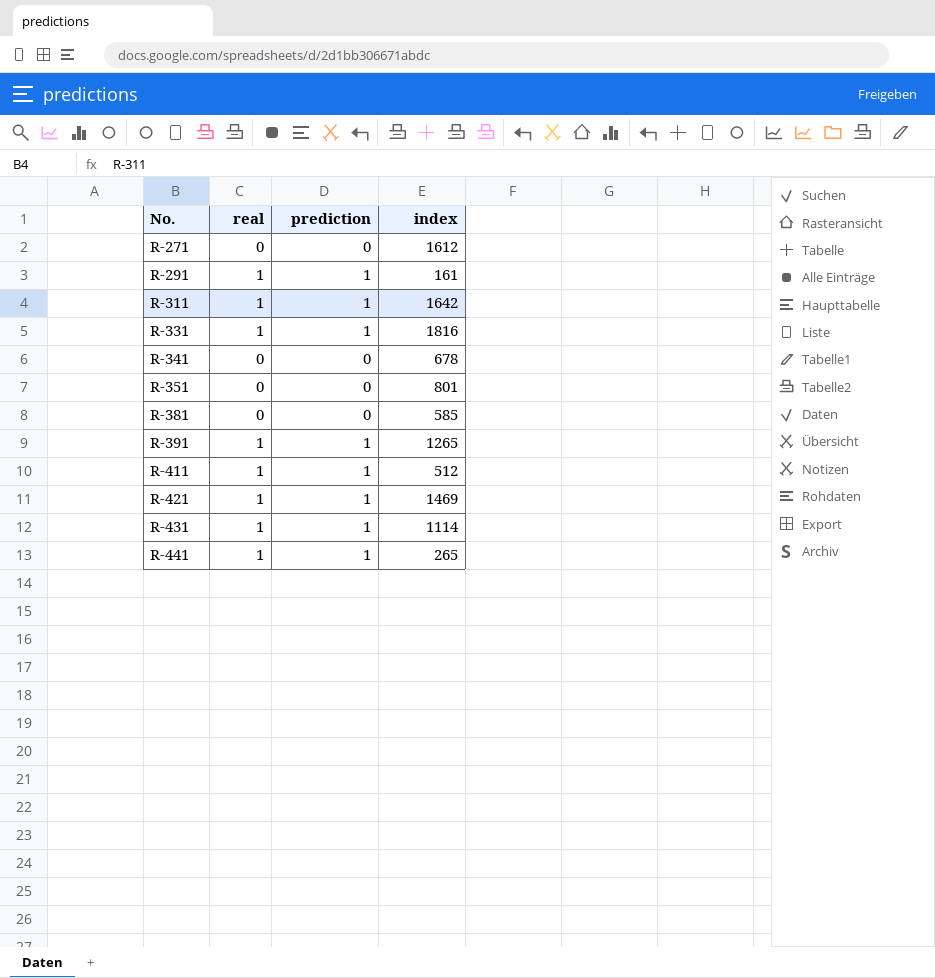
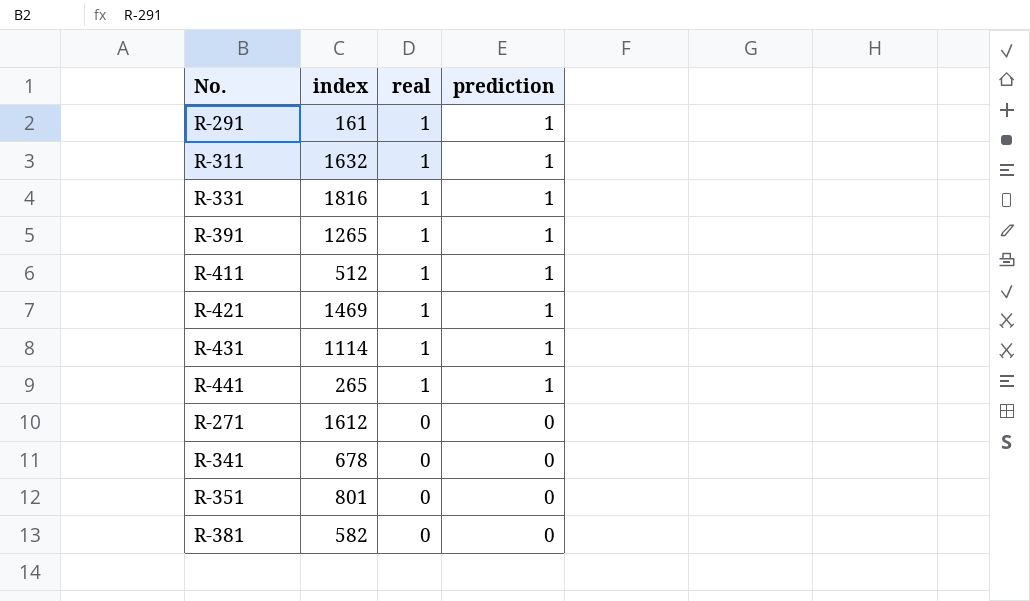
row order: No. ascending -> real descending
column index | position: 4 -> 2
R-311 | index: 1642 -> 1632
R-381 | index: 585 -> 582

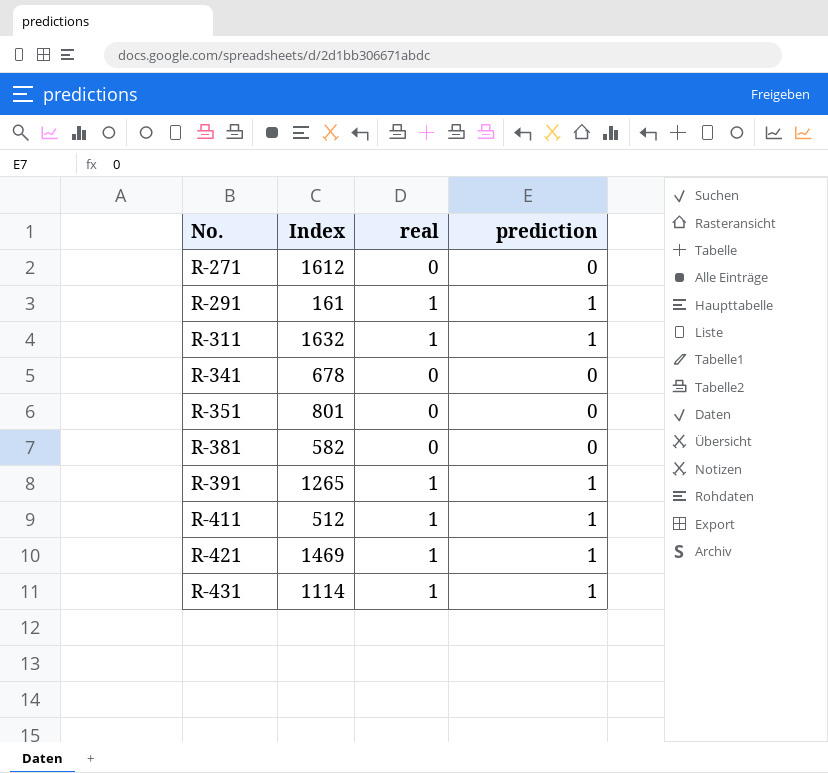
row order: real descending -> No. ascending
column name: index -> Index
row R-331: 1816 | 1 | 1 -> none
row R-441: 265 | 1 | 1 -> none

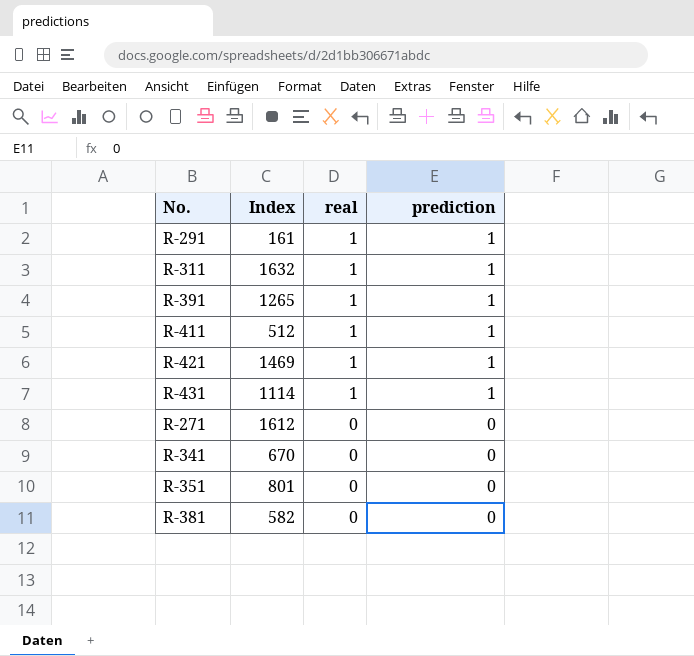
row order: No. ascending -> real descending
R-341 | Index: 678 -> 670

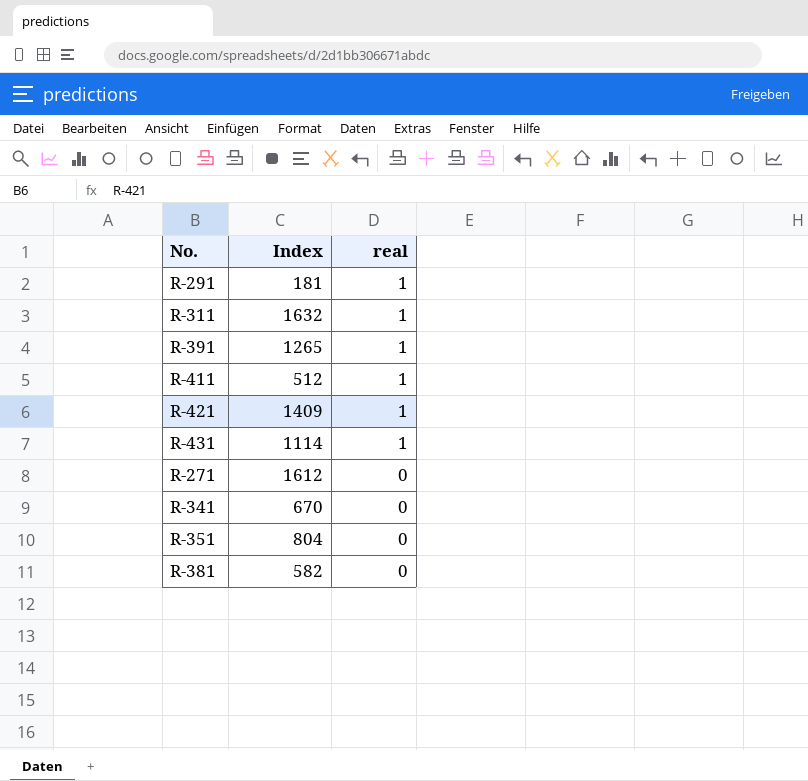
column prediction | position: 4 -> none
R-291 | Index: 161 -> 181
R-421 | Index: 1469 -> 1409
R-351 | Index: 801 -> 804

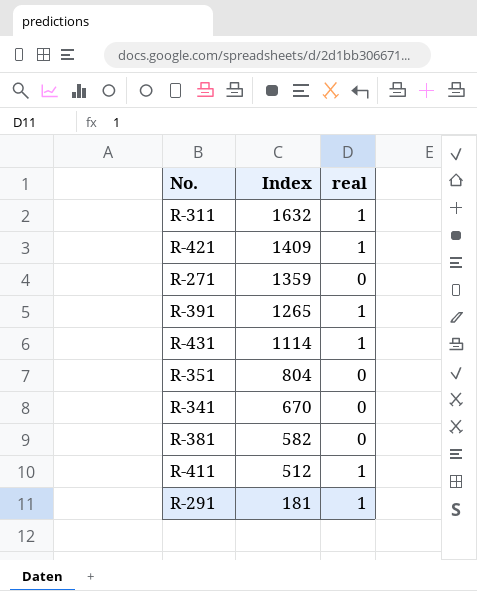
row order: real descending -> Index descending
R-271 | Index: 1612 -> 1359

